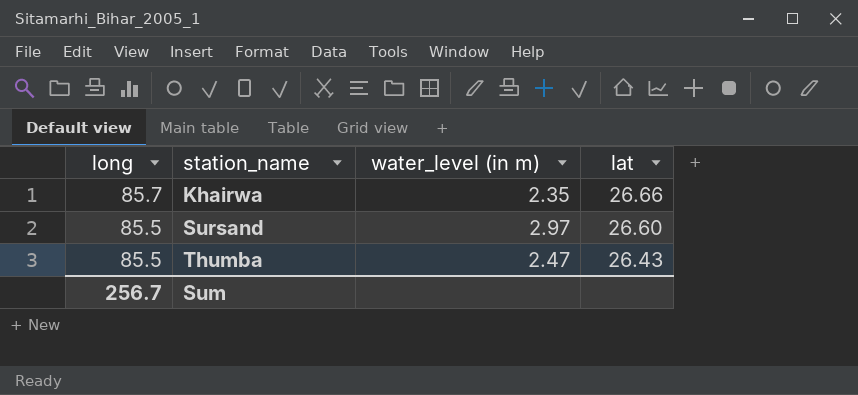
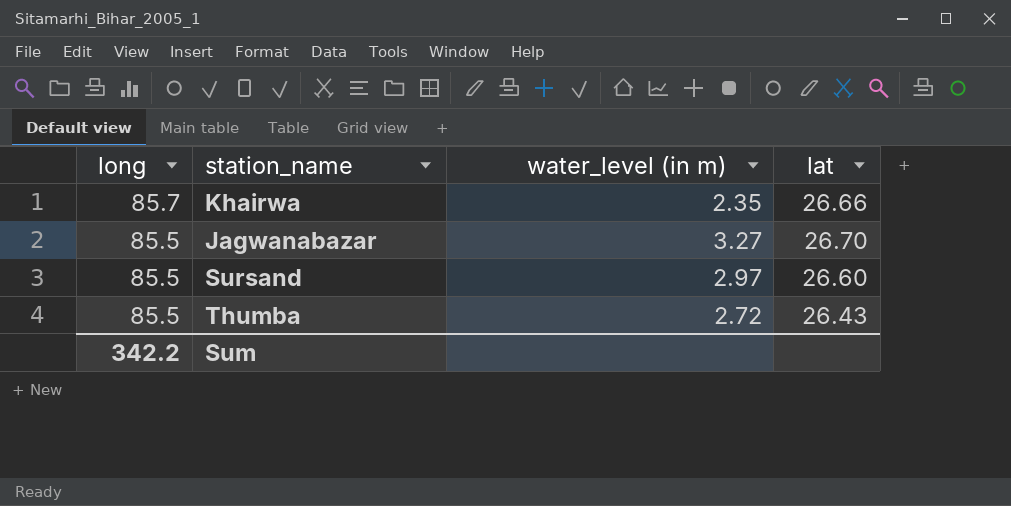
row Jagwanabazar: none -> 85.5 | 3.27 | 26.70
Thumba | water_level (in m): 2.47 -> 2.72
Sum | long: 256.7 -> 342.2

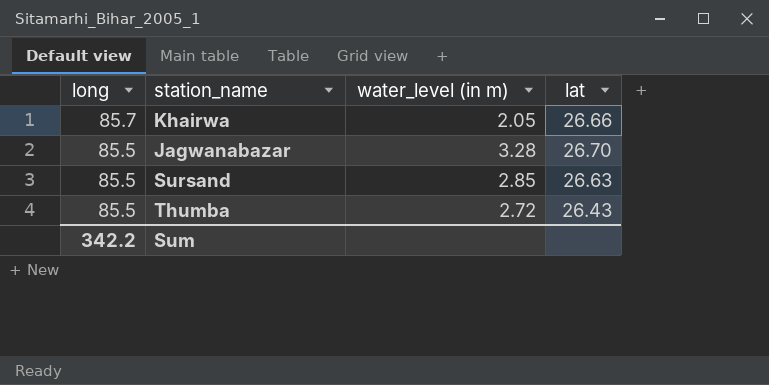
Khairwa | water_level (in m): 2.35 -> 2.05
Jagwanabazar | water_level (in m): 3.27 -> 3.28
Sursand | water_level (in m): 2.97 -> 2.85
Sursand | lat: 26.60 -> 26.63

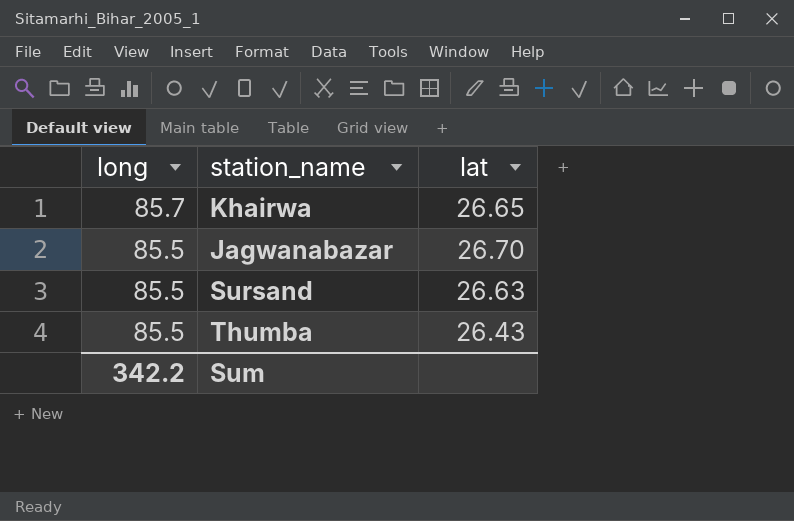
column water_level (in m) | position: 3 -> none
Khairwa | lat: 26.66 -> 26.65

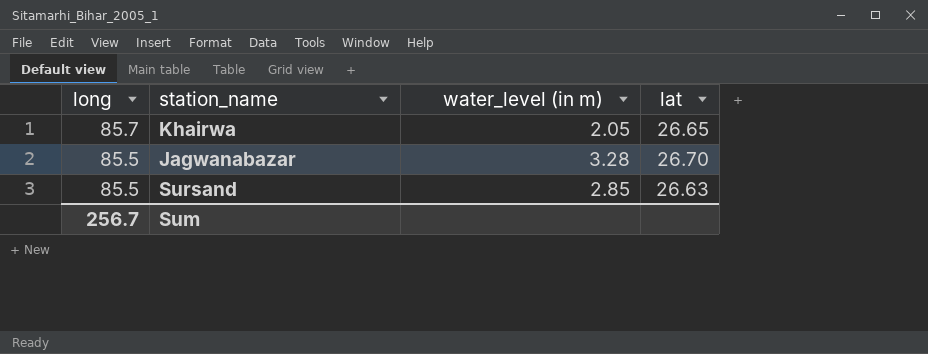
column water_level (in m) | position: none -> 3
row Thumba: 85.5 | 26.43 -> none
Sum | long: 342.2 -> 256.7

